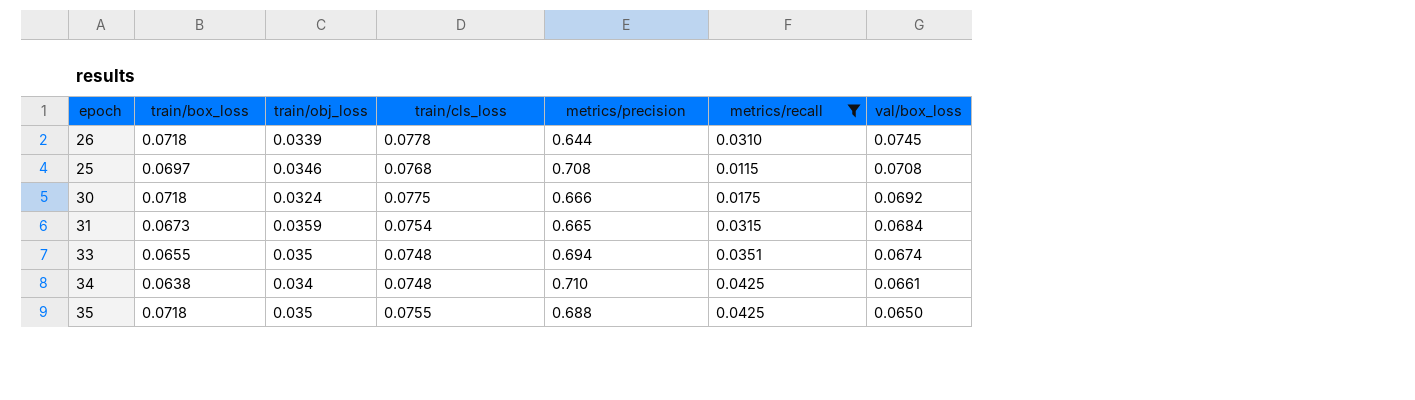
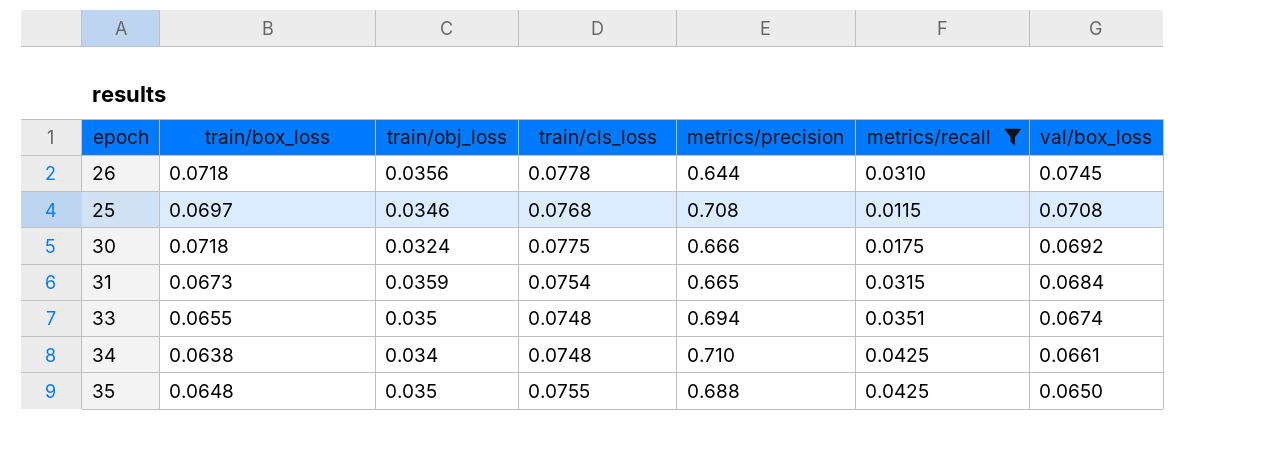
26 | train/obj_loss: 0.0339 -> 0.0356
35 | train/box_loss: 0.0718 -> 0.0648

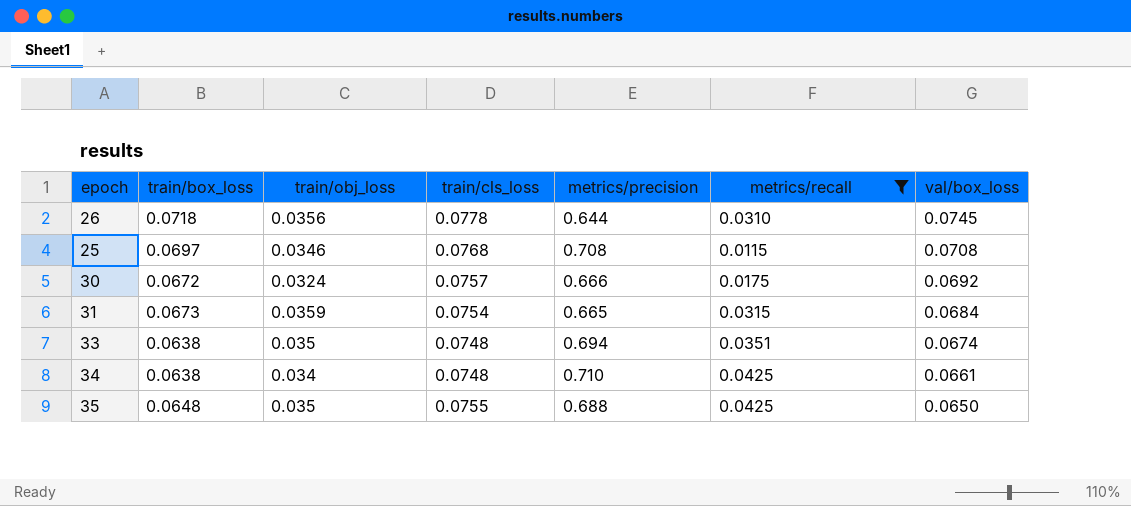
30 | train/box_loss: 0.0718 -> 0.0672
30 | train/cls_loss: 0.0775 -> 0.0757
33 | train/box_loss: 0.0655 -> 0.0638

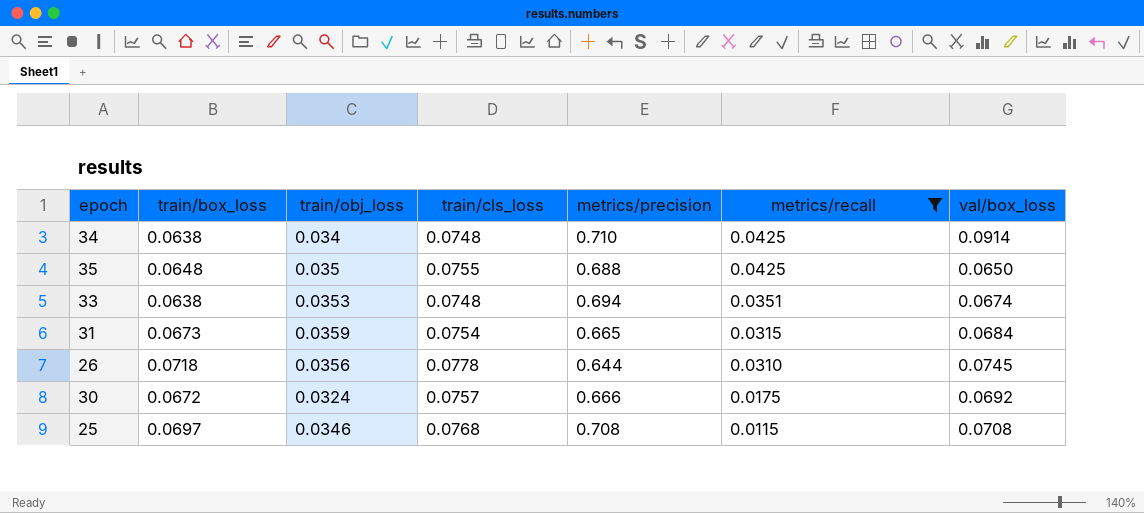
row order: val/box_loss descending -> metrics/recall descending
34 | val/box_loss: 0.0661 -> 0.0914
33 | train/obj_loss: 0.035 -> 0.0353

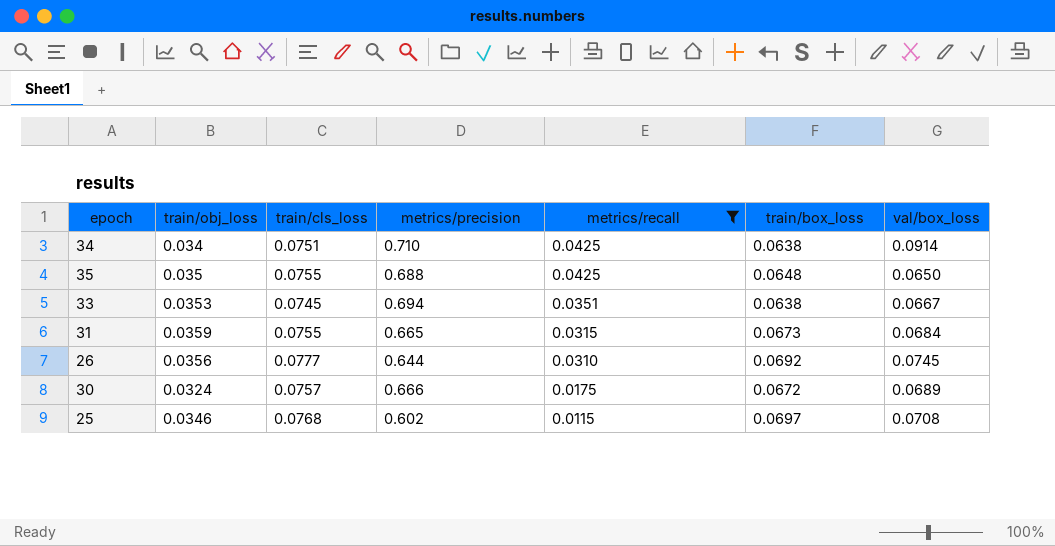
column train/box_loss | position: 2 -> 6
34 | train/cls_loss: 0.0748 -> 0.0751
33 | train/cls_loss: 0.0748 -> 0.0745
33 | val/box_loss: 0.0674 -> 0.0667
31 | train/cls_loss: 0.0754 -> 0.0755
26 | train/cls_loss: 0.0778 -> 0.0777
26 | train/box_loss: 0.0718 -> 0.0692
30 | val/box_loss: 0.0692 -> 0.0689
25 | metrics/precision: 0.708 -> 0.602

